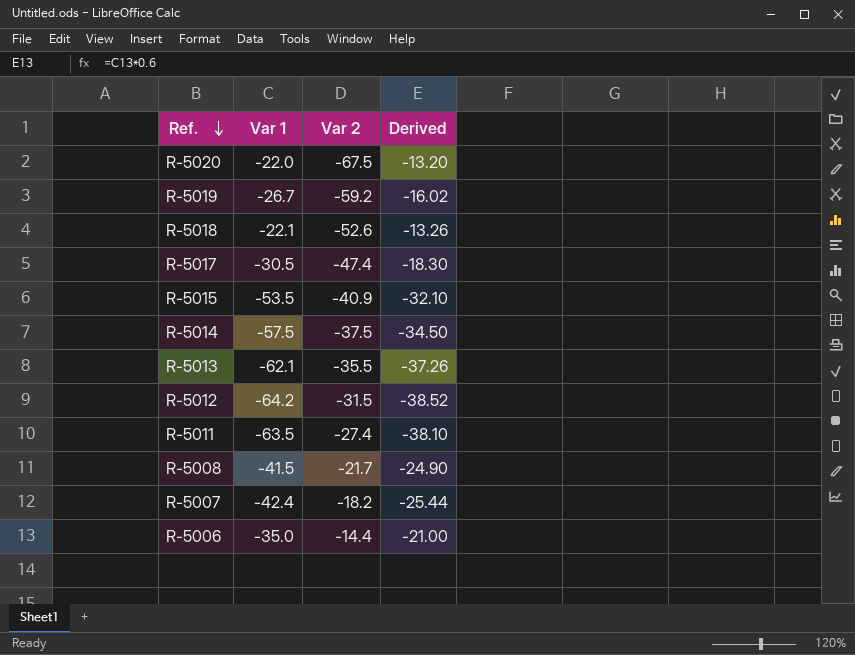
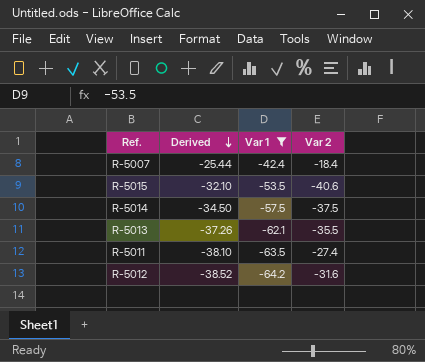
filter: none -> Var 1 <= -42.4
row order: Ref. descending -> Derived descending
column Derived | position: 4 -> 2
R-5007 | Var 2: -18.2 -> -18.4
R-5015 | Var 2: -40.9 -> -40.6
R-5012 | Var 2: -31.5 -> -31.6

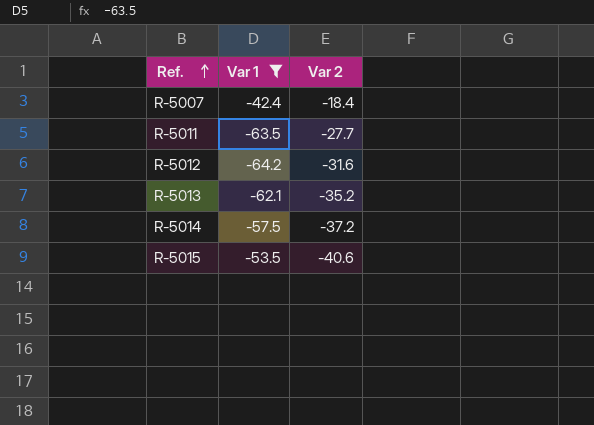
row order: Derived descending -> Ref. ascending
column Derived | formula: [Var 1] * 0.6 -> none
R-5011 | Var 2: -27.4 -> -27.7
R-5013 | Var 2: -35.5 -> -35.2
R-5014 | Var 2: -37.5 -> -37.2

